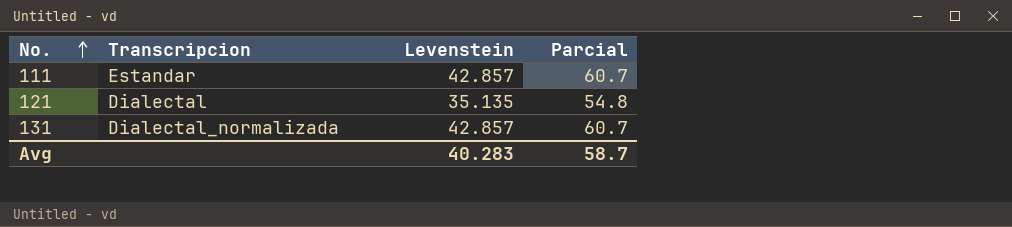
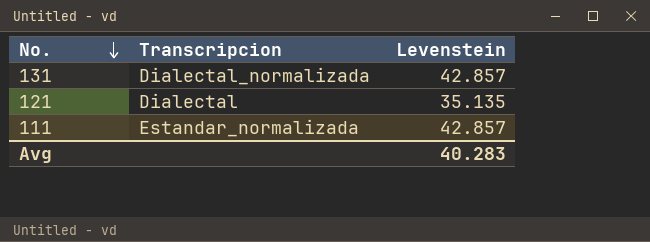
row order: No. ascending -> No. descending
column Parcial | position: 4 -> none
111 | Transcripcion: Estandar -> Estandar_normalizada

